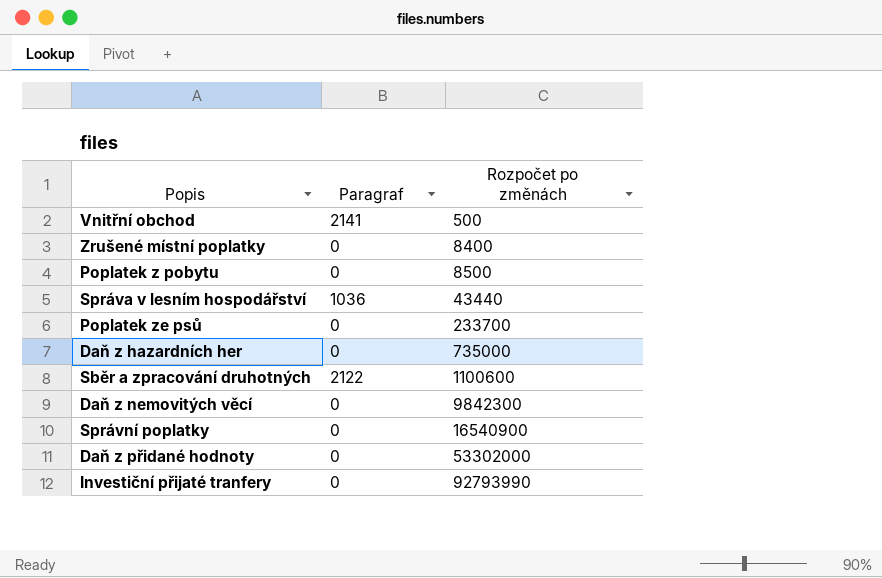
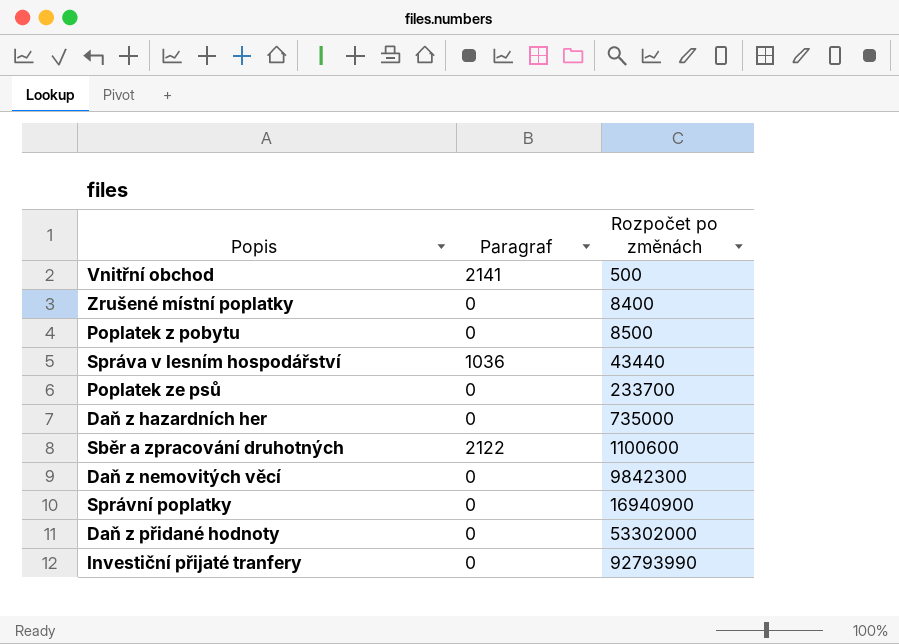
Správní poplatky | Rozpočet po změnách: 16540900 -> 16940900

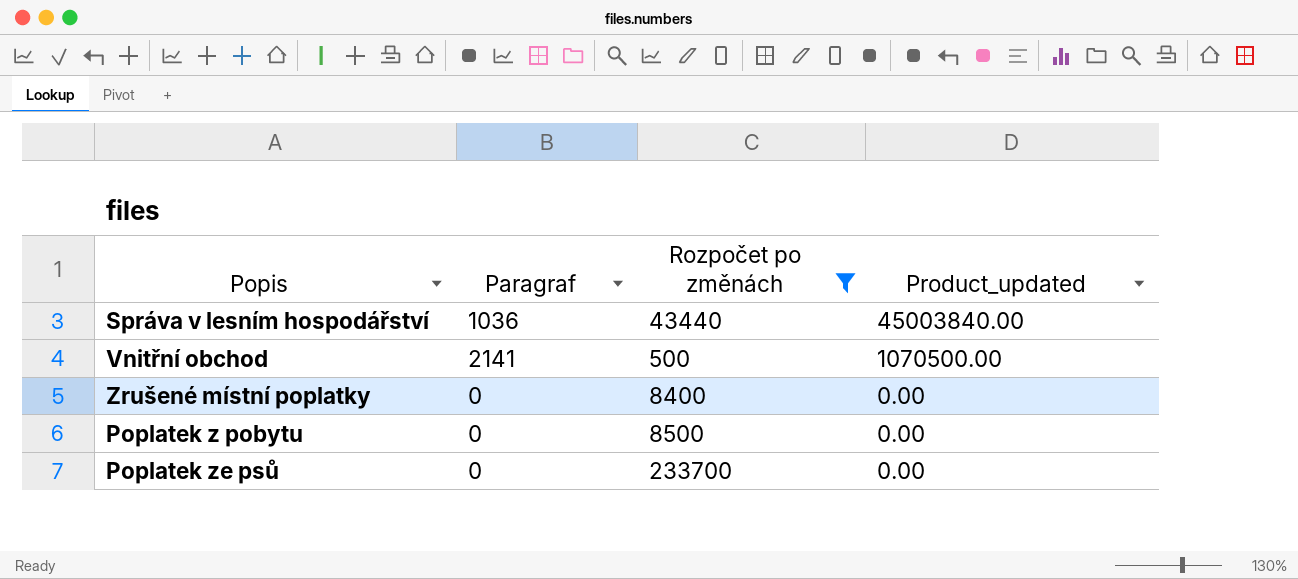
filter: none -> Rozpočet po změnách <= 233700
row order: Rozpočet po změnách ascending -> Product_updated descending
column Product_updated | formula: none -> [Paragraf] * [Rozpočet po změnách]

